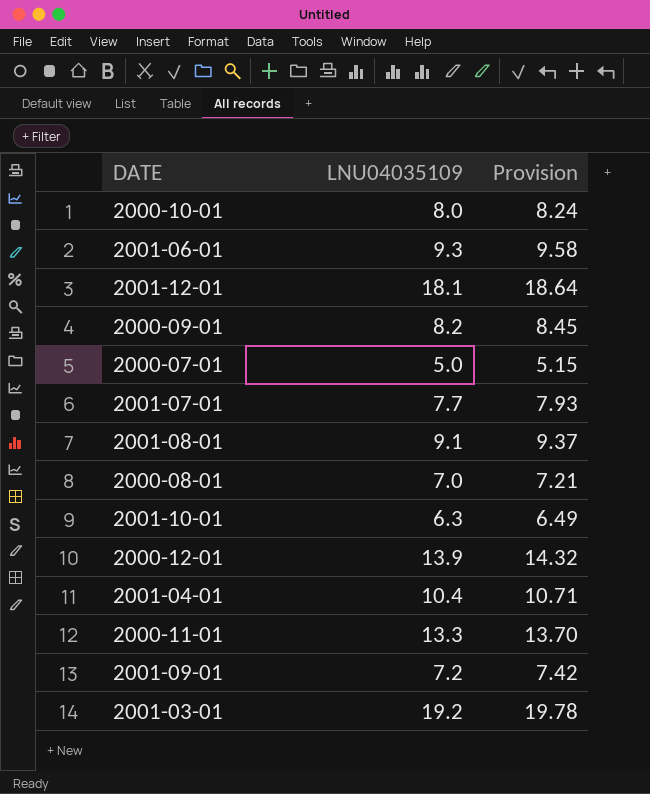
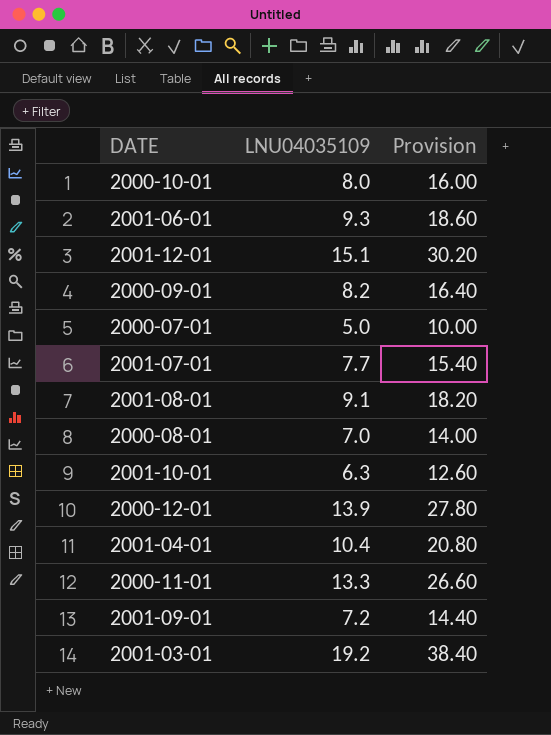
column Provision | formula: [LNU04035109] * 1.03 -> [LNU04035109] * 2
2001-12-01 | LNU04035109: 18.1 -> 15.1

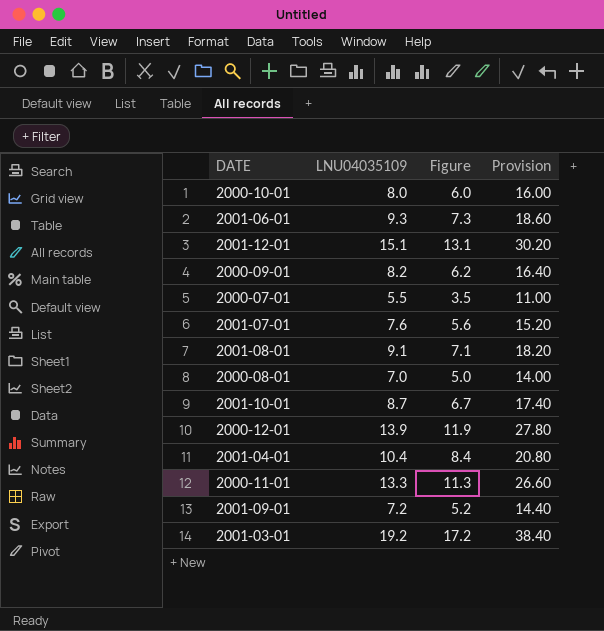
column Figure | formula: none -> [LNU04035109] - 2
2000-07-01 | LNU04035109: 5.0 -> 5.5
2000-07-01 | Provision: 10.00 -> 11.00
2001-07-01 | LNU04035109: 7.7 -> 7.6
2001-07-01 | Provision: 15.40 -> 15.20
2001-10-01 | LNU04035109: 6.3 -> 8.7
2001-10-01 | Provision: 12.60 -> 17.40

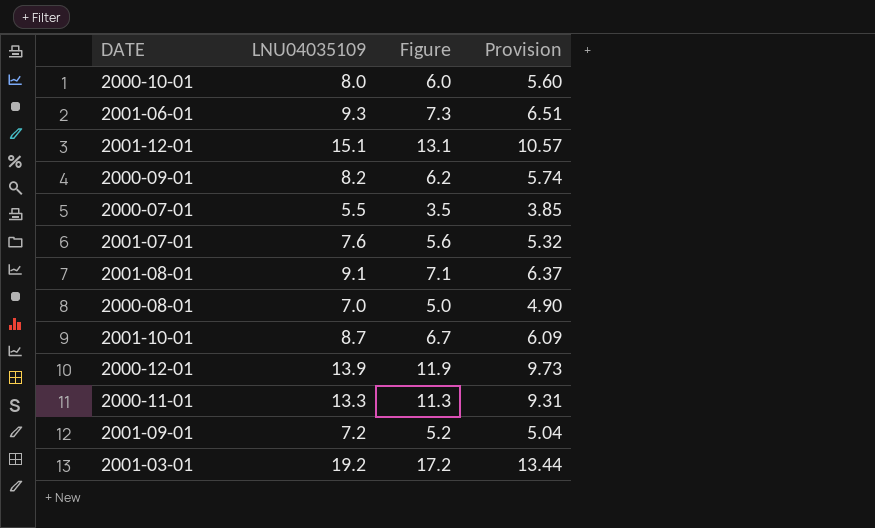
column Provision | formula: [LNU04035109] * 2 -> [LNU04035109] * 0.7
row 2001-04-01: 10.4 | 8.4 | 20.80 -> none

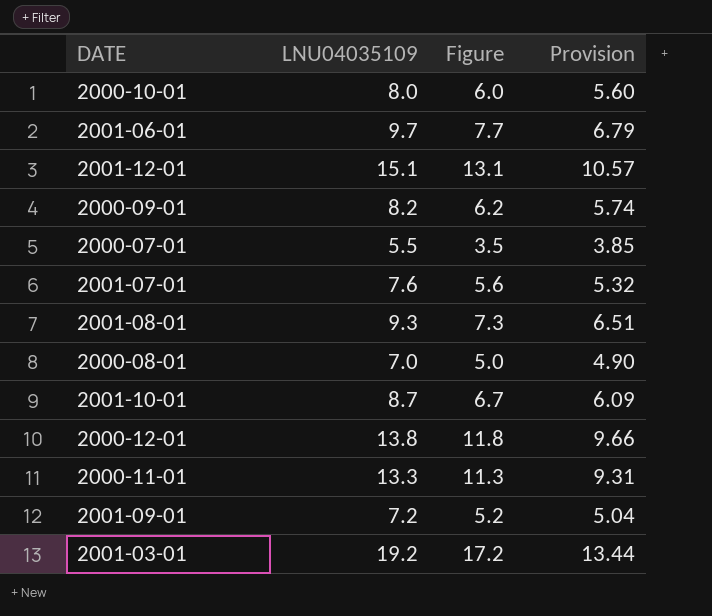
2001-06-01 | LNU04035109: 9.3 -> 9.7
2001-06-01 | Figure: 7.3 -> 7.7
2001-06-01 | Provision: 6.51 -> 6.79
2001-08-01 | LNU04035109: 9.1 -> 9.3
2001-08-01 | Figure: 7.1 -> 7.3
2001-08-01 | Provision: 6.37 -> 6.51
2000-12-01 | LNU04035109: 13.9 -> 13.8
2000-12-01 | Figure: 11.9 -> 11.8
2000-12-01 | Provision: 9.73 -> 9.66

